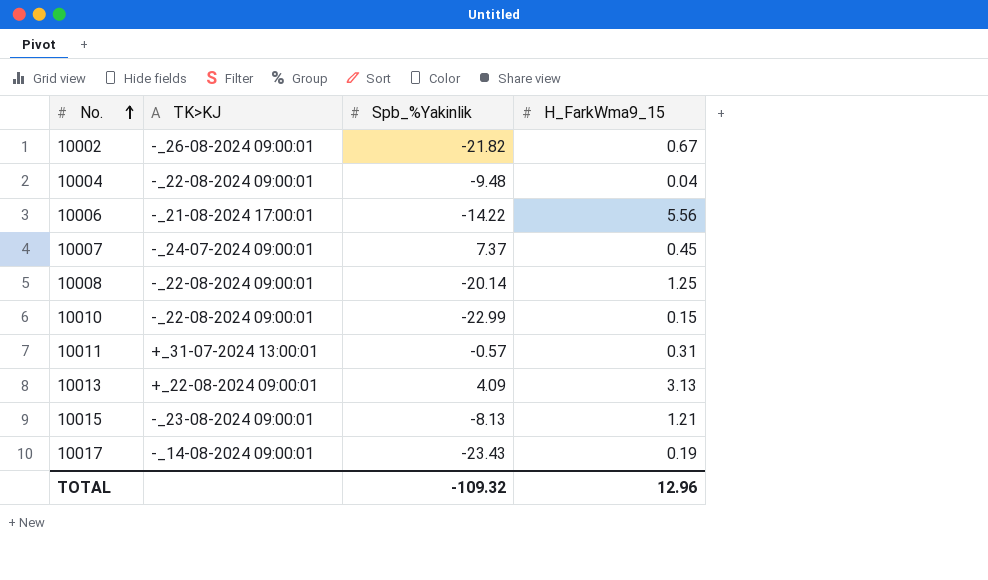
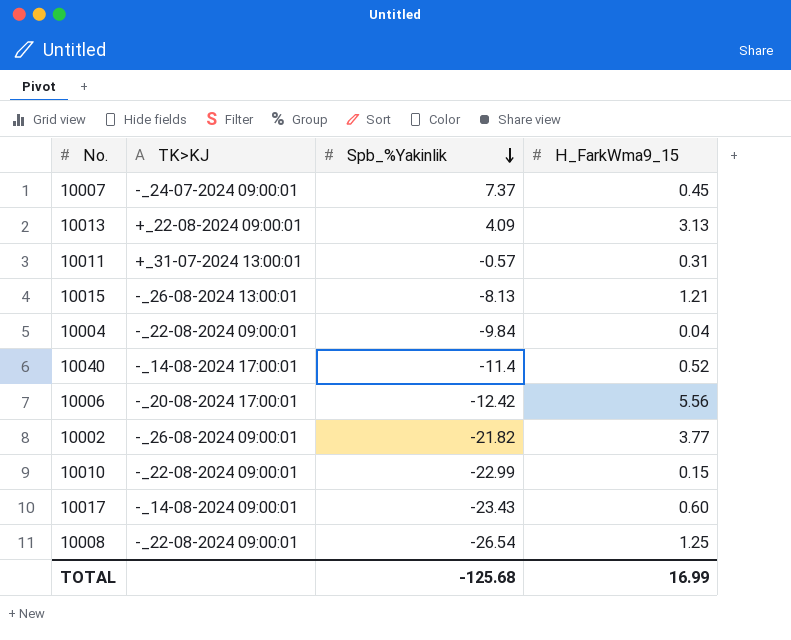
row order: No. ascending -> Spb_%Yakinlik descending
10015 | TK>KJ: -_23-08-2024 09:00:01 -> -_26-08-2024 13:00:01
10004 | Spb_%Yakinlik: -9.48 -> -9.84
row 10040: none -> -_14-08-2024 17:00:01 | -11.4 | 0.52
10006 | TK>KJ: -_21-08-2024 17:00:01 -> -_20-08-2024 17:00:01
10006 | Spb_%Yakinlik: -14.22 -> -12.42
10002 | H_FarkWma9_15: 0.67 -> 3.77
10017 | H_FarkWma9_15: 0.19 -> 0.60
10008 | Spb_%Yakinlik: -20.14 -> -26.54
TOTAL | Spb_%Yakinlik: -109.32 -> -125.68
TOTAL | H_FarkWma9_15: 12.96 -> 16.99

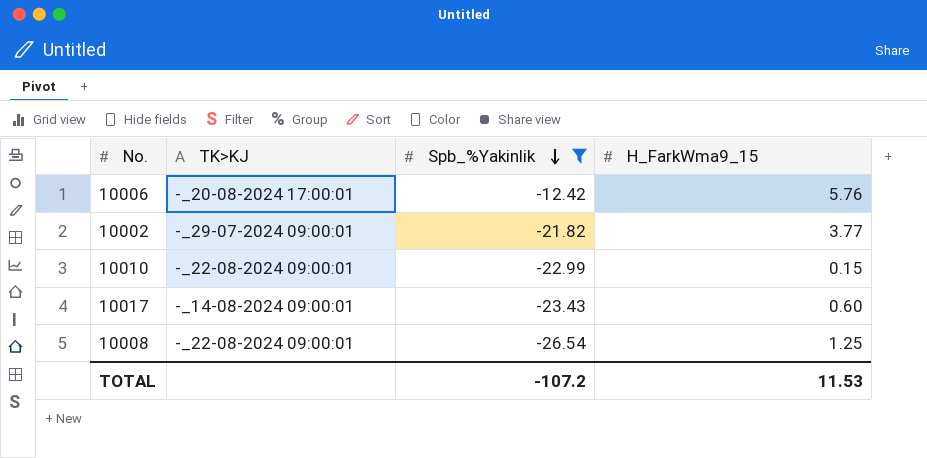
filter: none -> Spb_%Yakinlik <= -12.42
10006 | H_FarkWma9_15: 5.56 -> 5.76
10002 | TK>KJ: -_26-08-2024 09:00:01 -> -_29-07-2024 09:00:01
TOTAL | Spb_%Yakinlik: -125.68 -> -107.2
TOTAL | H_FarkWma9_15: 16.99 -> 11.53

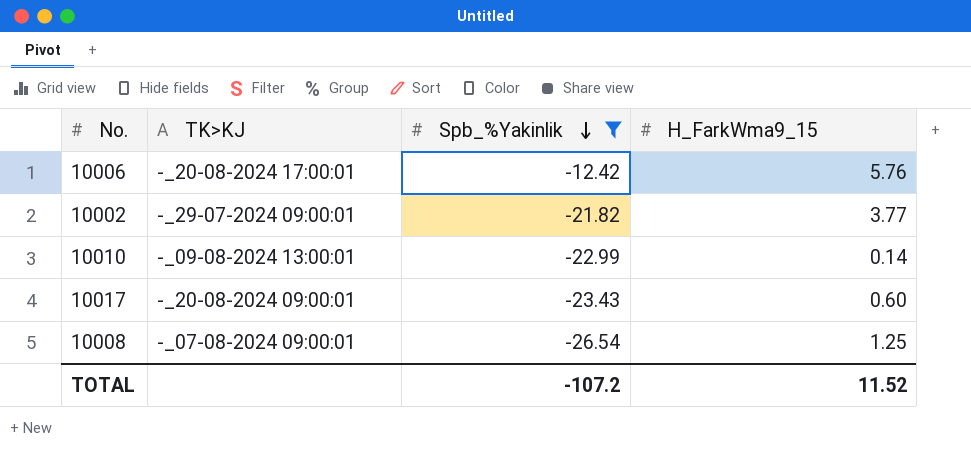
10010 | TK>KJ: -_22-08-2024 09:00:01 -> -_09-08-2024 13:00:01
10010 | H_FarkWma9_15: 0.15 -> 0.14
10017 | TK>KJ: -_14-08-2024 09:00:01 -> -_20-08-2024 09:00:01
10008 | TK>KJ: -_22-08-2024 09:00:01 -> -_07-08-2024 09:00:01
TOTAL | H_FarkWma9_15: 11.53 -> 11.52

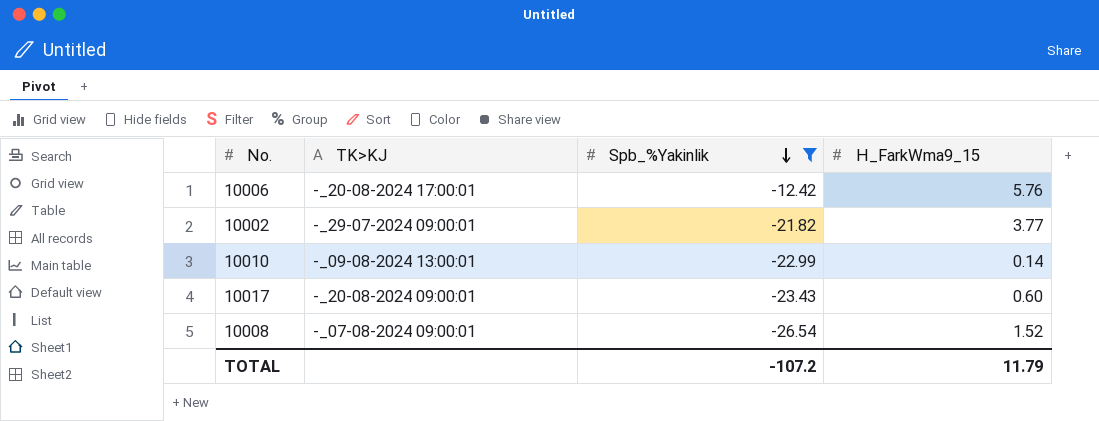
10008 | H_FarkWma9_15: 1.25 -> 1.52
TOTAL | H_FarkWma9_15: 11.52 -> 11.79

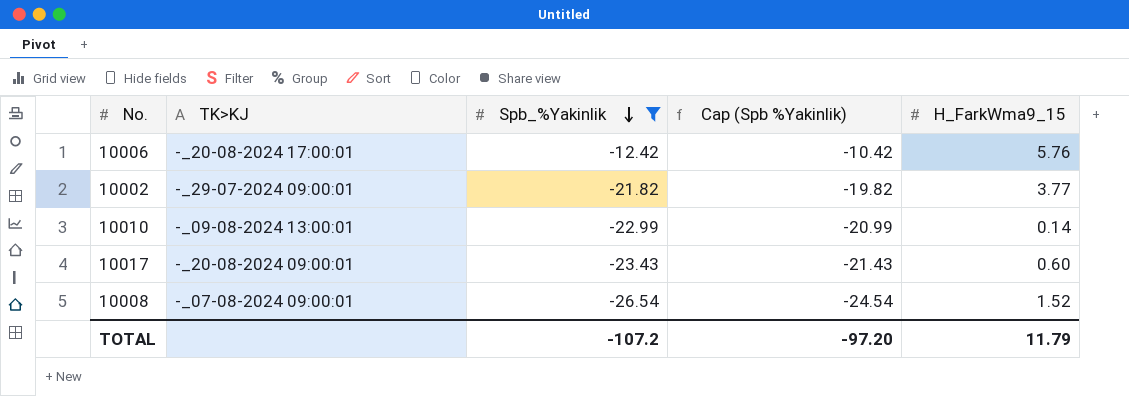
column Cap (Spb %Yakinlik) | formula: none -> [Spb_%Yakinlik] + 2

